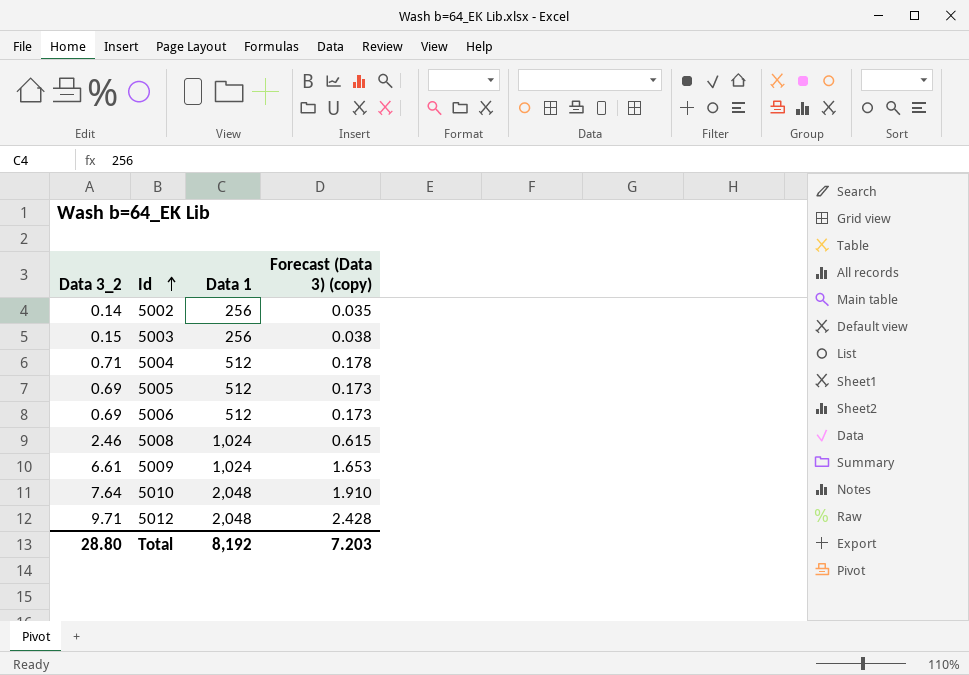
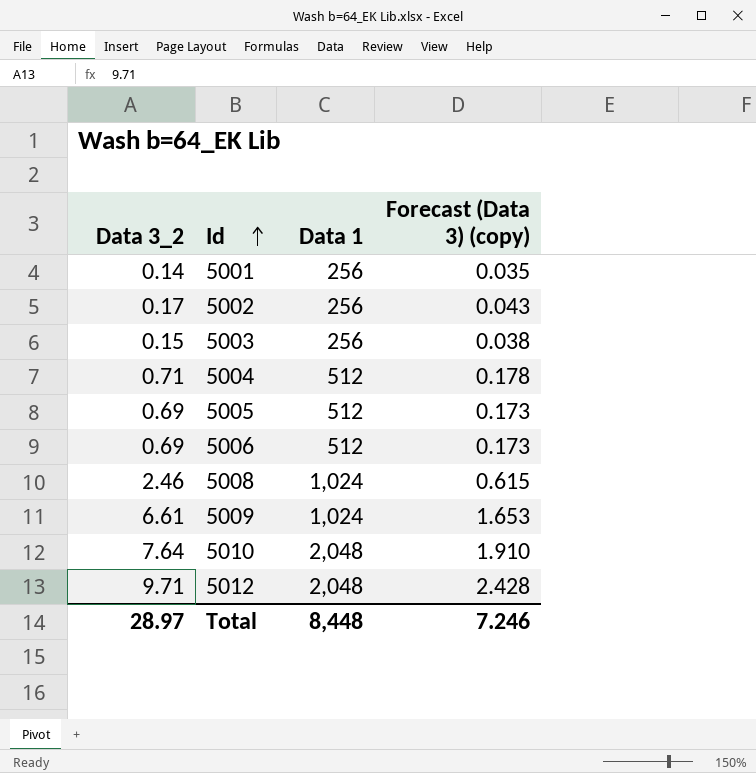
row 5001: none -> 0.14 | 256 | 0.035
5002 | Data 3_2: 0.14 -> 0.17
5002 | Forecast (Data 3) (copy): 0.035 -> 0.043
Total | Data 3_2: 28.80 -> 28.97
Total | Data 1: 8,192 -> 8,448
Total | Forecast (Data 3) (copy): 7.203 -> 7.246

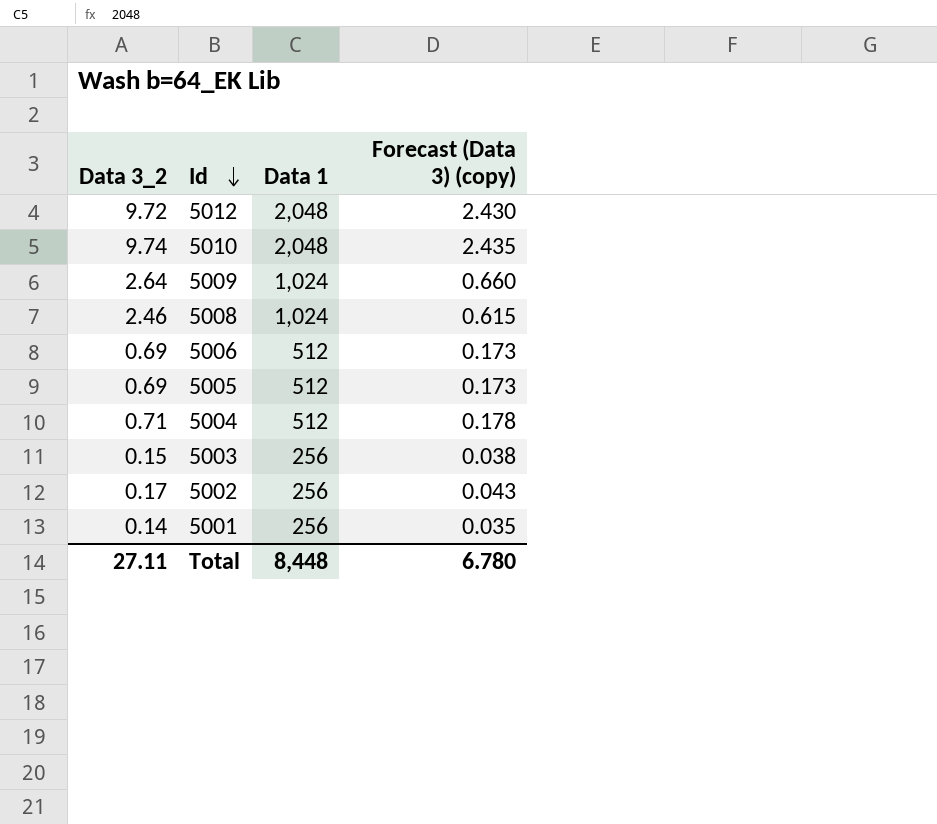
row order: Id ascending -> Id descending
5012 | Data 3_2: 9.71 -> 9.72
5012 | Forecast (Data 3) (copy): 2.428 -> 2.430
5010 | Data 3_2: 7.64 -> 9.74
5010 | Forecast (Data 3) (copy): 1.910 -> 2.435
5009 | Data 3_2: 6.61 -> 2.64
5009 | Forecast (Data 3) (copy): 1.653 -> 0.660
Total | Data 3_2: 28.97 -> 27.11
Total | Forecast (Data 3) (copy): 7.246 -> 6.780

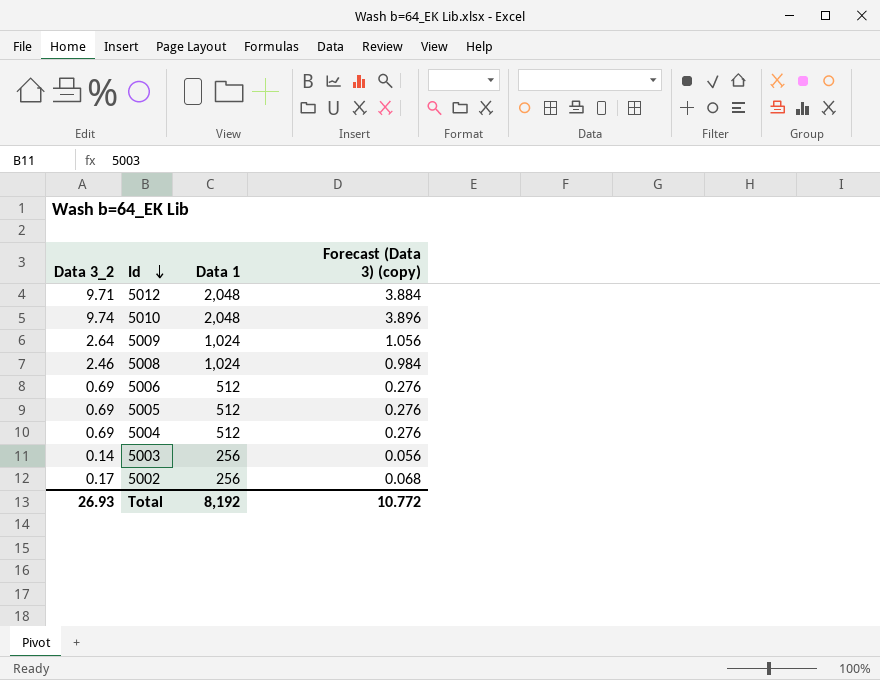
column Forecast (Data 3) (copy) | formula: [Data 3_2] * 0.25 -> [Data 3_2] * 0.4
row 5001: 0.14 | 256 | 0.035 -> none
5012 | Data 3_2: 9.72 -> 9.71
5004 | Data 3_2: 0.71 -> 0.69
5003 | Data 3_2: 0.15 -> 0.14
Total | Data 3_2: 27.11 -> 26.93
Total | Data 1: 8,448 -> 8,192
Total | Forecast (Data 3) (copy): 6.780 -> 10.772

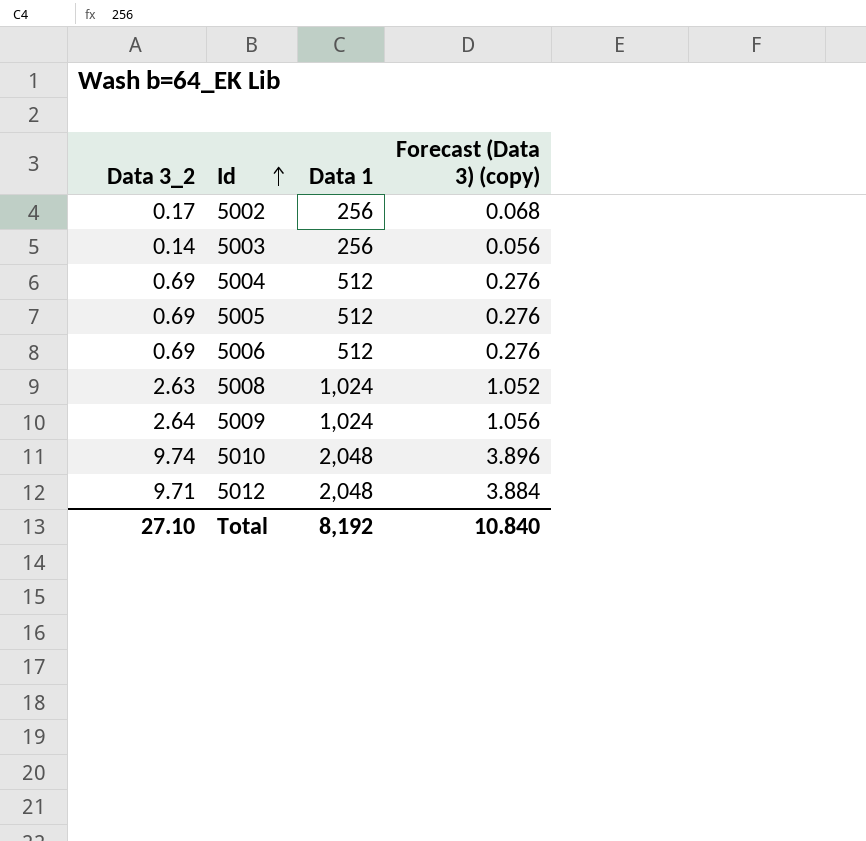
row order: Id descending -> Id ascending
5008 | Data 3_2: 2.46 -> 2.63
5008 | Forecast (Data 3) (copy): 0.984 -> 1.052
Total | Data 3_2: 26.93 -> 27.10
Total | Forecast (Data 3) (copy): 10.772 -> 10.840

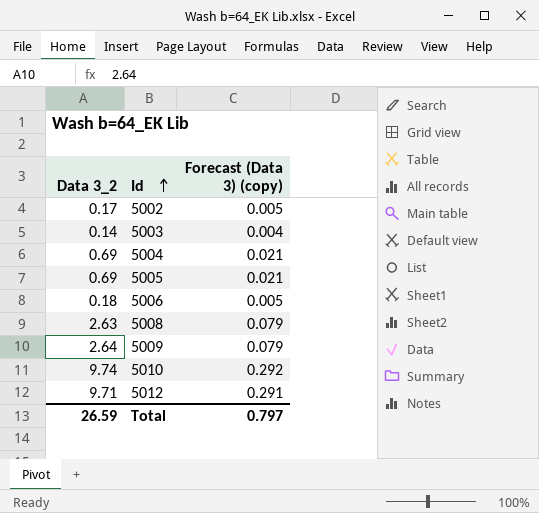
column Data 1 | position: 3 -> none
column Forecast (Data 3) (copy) | formula: [Data 3_2] * 0.4 -> [Data 3_2] * 0.03
5006 | Data 3_2: 0.69 -> 0.18
Total | Data 3_2: 27.10 -> 26.59
Total | Forecast (Data 3) (copy): 10.840 -> 0.797

